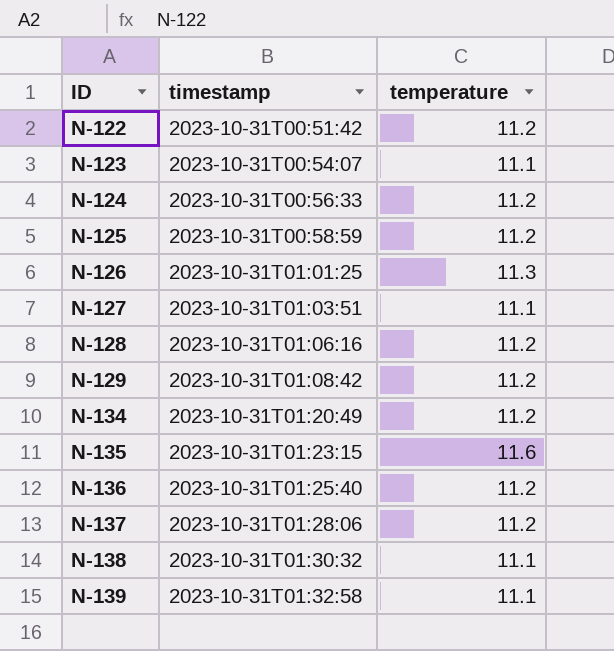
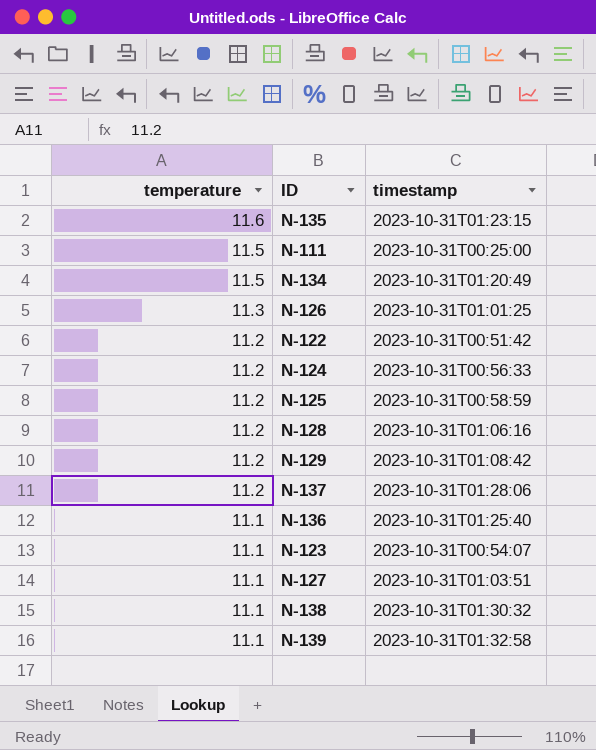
row order: ID ascending -> temperature descending
column temperature | position: 3 -> 1
row N-111: none -> 11.5 | 2023-10-31T00:25:00
N-134 | temperature: 11.2 -> 11.5
N-136 | temperature: 11.2 -> 11.1

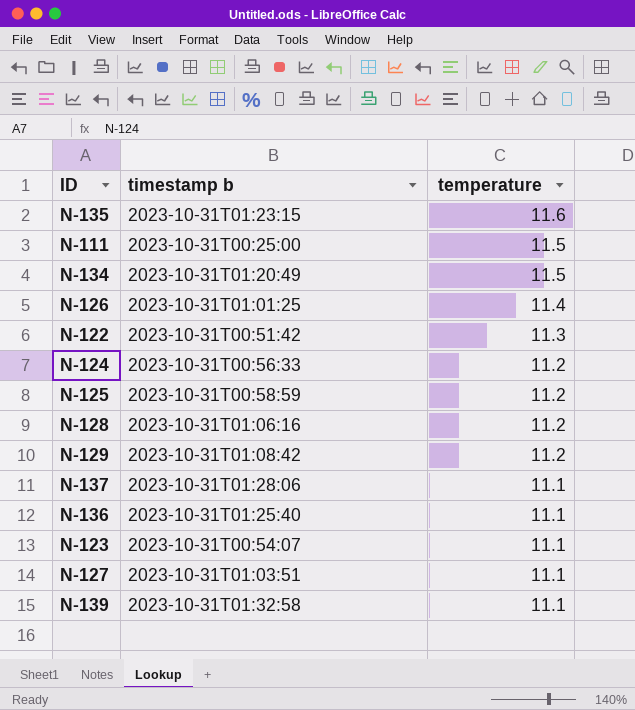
column name: timestamp -> timestamp b
column temperature | position: 1 -> 3
row N-138: 11.1 | 2023-10-31T01:30:32 -> none
N-126 | temperature: 11.3 -> 11.4
N-122 | temperature: 11.2 -> 11.3
N-137 | temperature: 11.2 -> 11.1

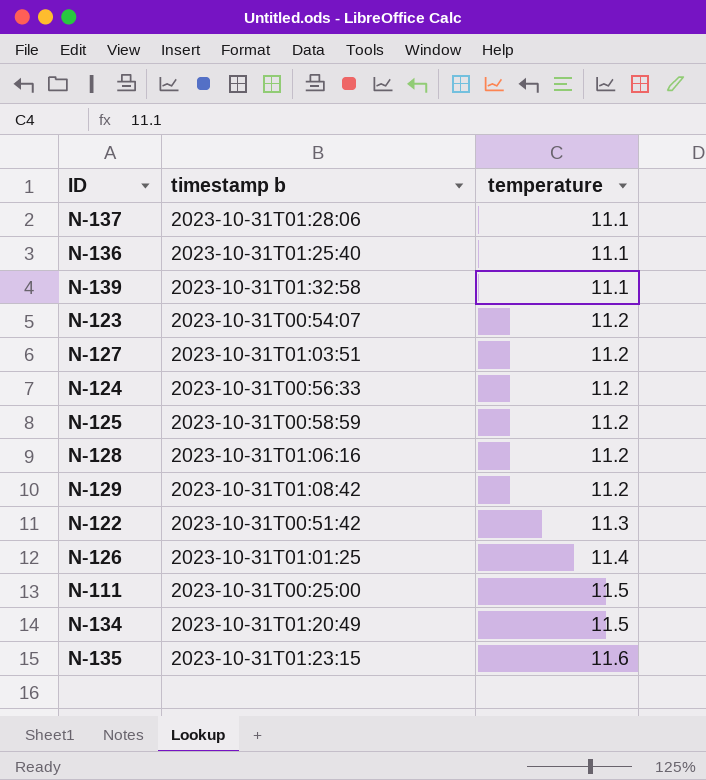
row order: temperature descending -> temperature ascending
N-123 | temperature: 11.1 -> 11.2
N-127 | temperature: 11.1 -> 11.2

